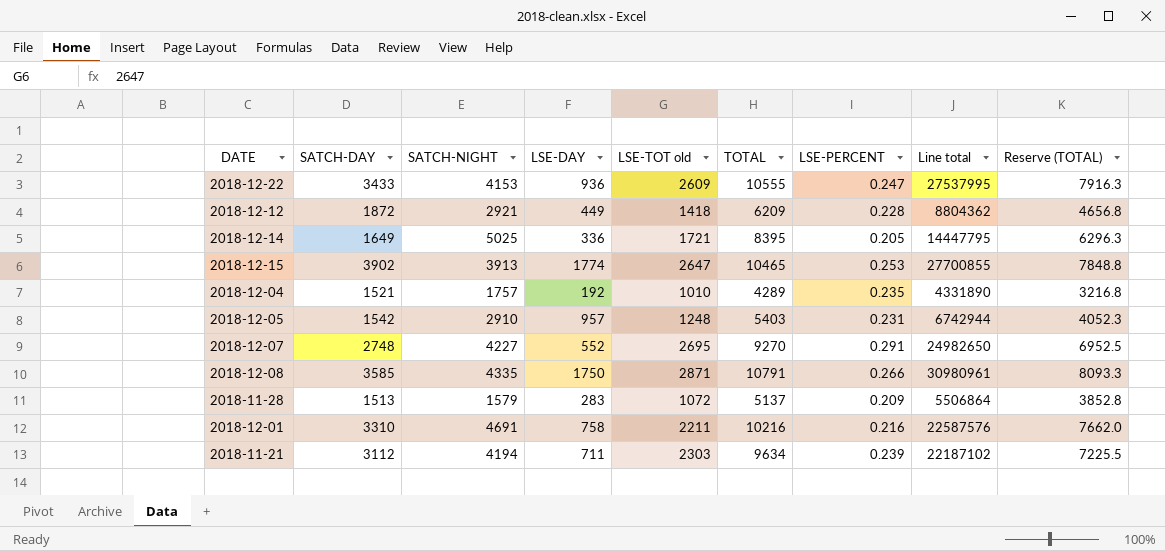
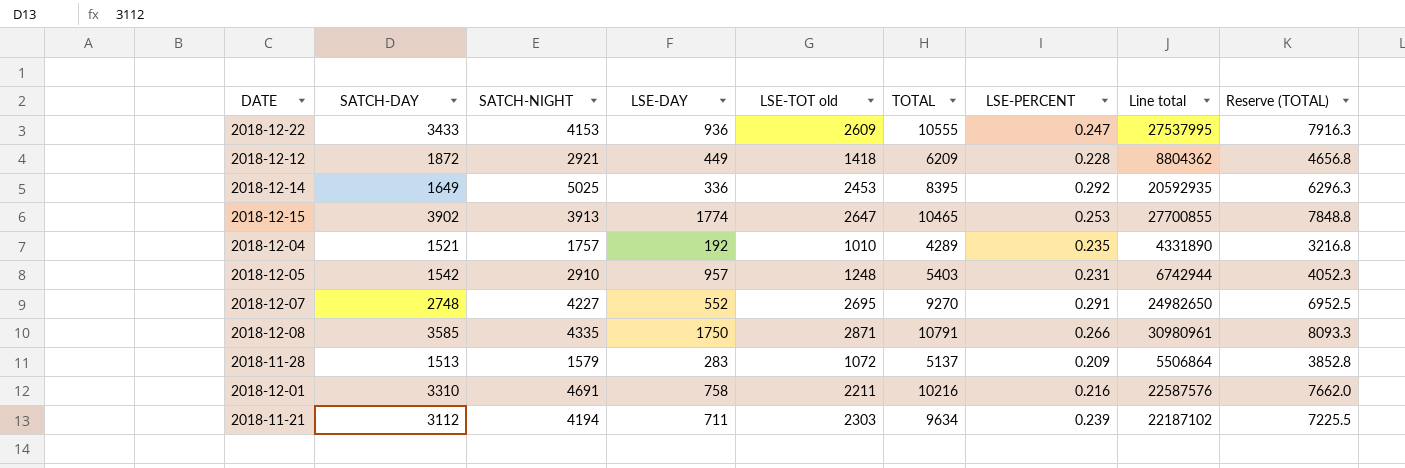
2018-12-14 | LSE-TOT old: 1721 -> 2453
2018-12-14 | LSE-PERCENT: 0.205 -> 0.292
2018-12-14 | Line total: 14447795 -> 20592935

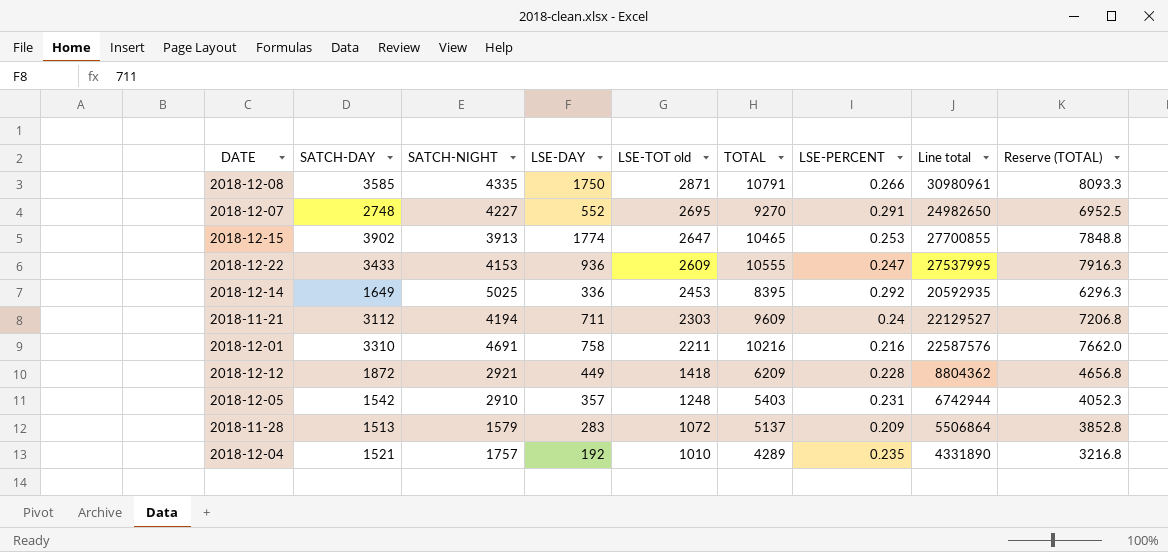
row order: none -> LSE-TOT old descending
2018-11-21 | TOTAL: 9634 -> 9609
2018-11-21 | LSE-PERCENT: 0.239 -> 0.24
2018-11-21 | Line total: 22187102 -> 22129527
2018-11-21 | Reserve (TOTAL): 7225.5 -> 7206.8
2018-12-05 | LSE-DAY: 957 -> 357

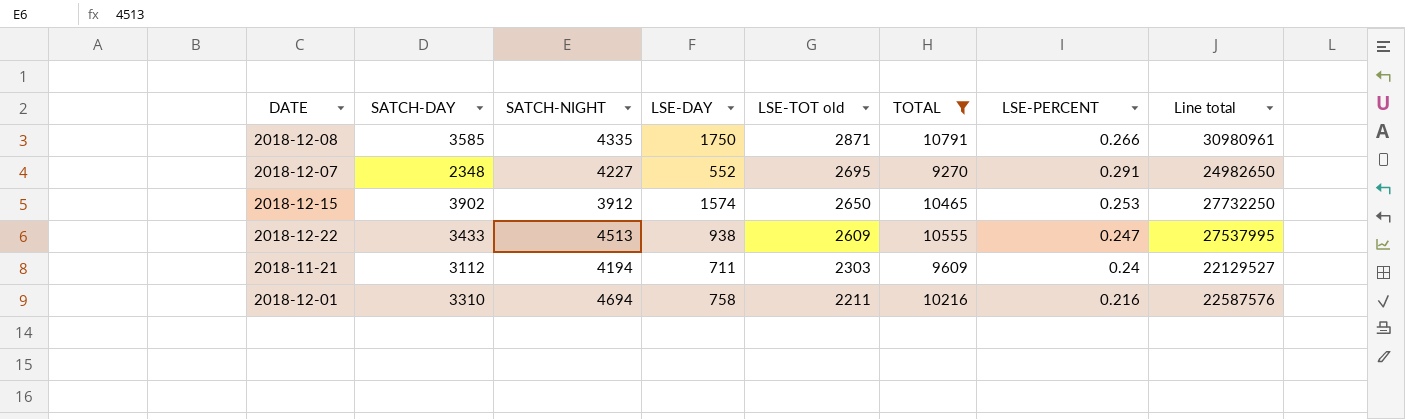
filter: none -> TOTAL >= 9270
column Reserve (TOTAL) | formula: [TOTAL] * 0.75 -> none
2018-12-07 | SATCH-DAY: 2748 -> 2348
2018-12-15 | SATCH-NIGHT: 3913 -> 3912
2018-12-15 | LSE-DAY: 1774 -> 1574
2018-12-15 | LSE-TOT old: 2647 -> 2650
2018-12-15 | Line total: 27700855 -> 27732250
2018-12-22 | SATCH-NIGHT: 4153 -> 4513
2018-12-22 | LSE-DAY: 936 -> 938
2018-12-01 | SATCH-NIGHT: 4691 -> 4694

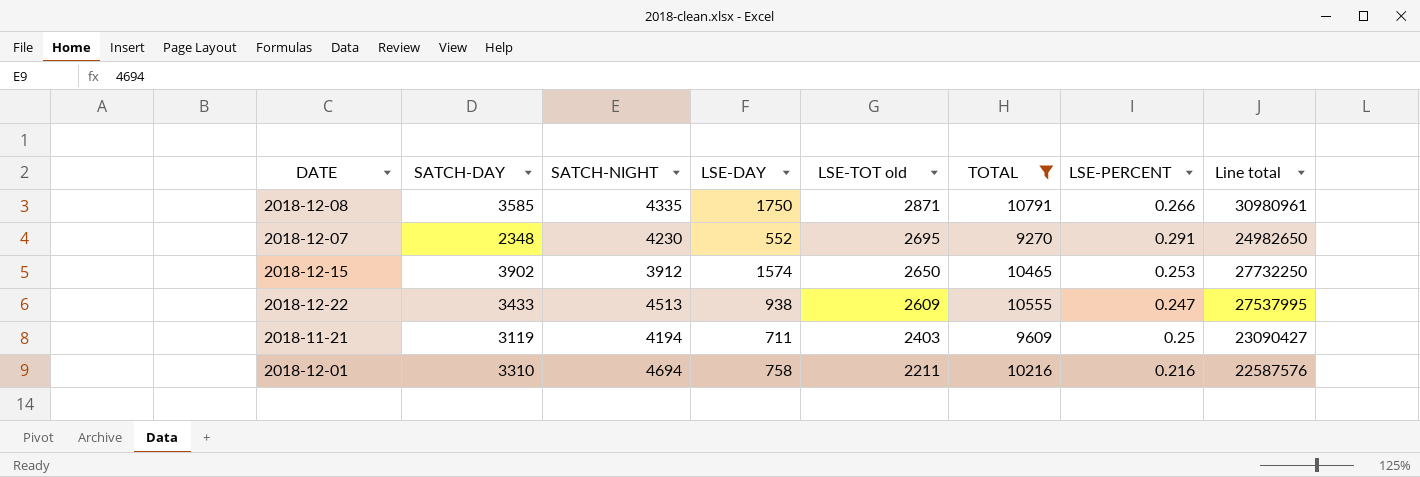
2018-12-07 | SATCH-NIGHT: 4227 -> 4230
2018-11-21 | SATCH-DAY: 3112 -> 3119
2018-11-21 | LSE-TOT old: 2303 -> 2403
2018-11-21 | LSE-PERCENT: 0.24 -> 0.25
2018-11-21 | Line total: 22129527 -> 23090427

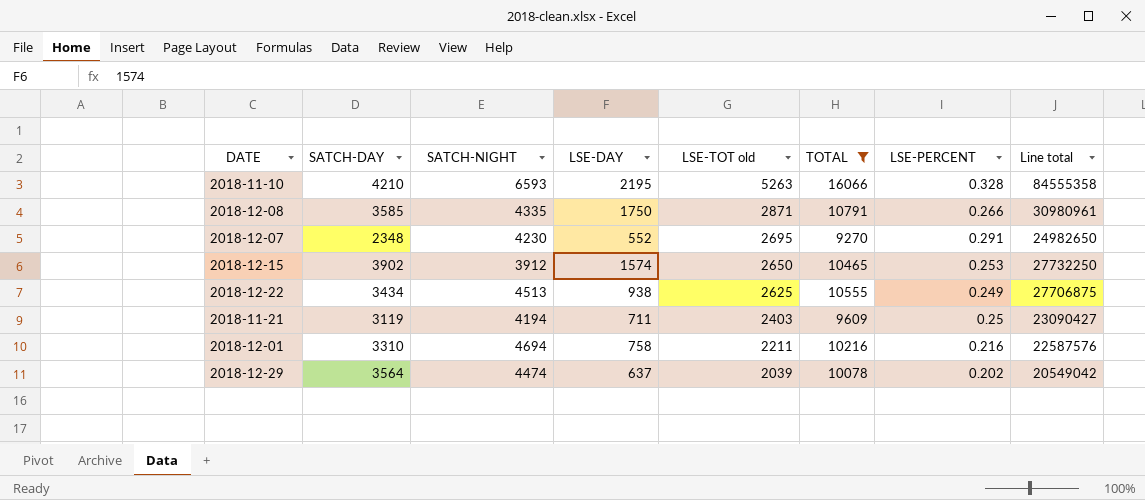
row 2018-11-10: none -> 4210 | 6593 | 2195 | 5263 | 16066 | 0.328 | 84555358
2018-12-22 | SATCH-DAY: 3433 -> 3434
2018-12-22 | LSE-TOT old: 2609 -> 2625
2018-12-22 | LSE-PERCENT: 0.247 -> 0.249
2018-12-22 | Line total: 27537995 -> 27706875
row 2018-12-29: none -> 3564 | 4474 | 637 | 2039 | 10078 | 0.202 | 20549042

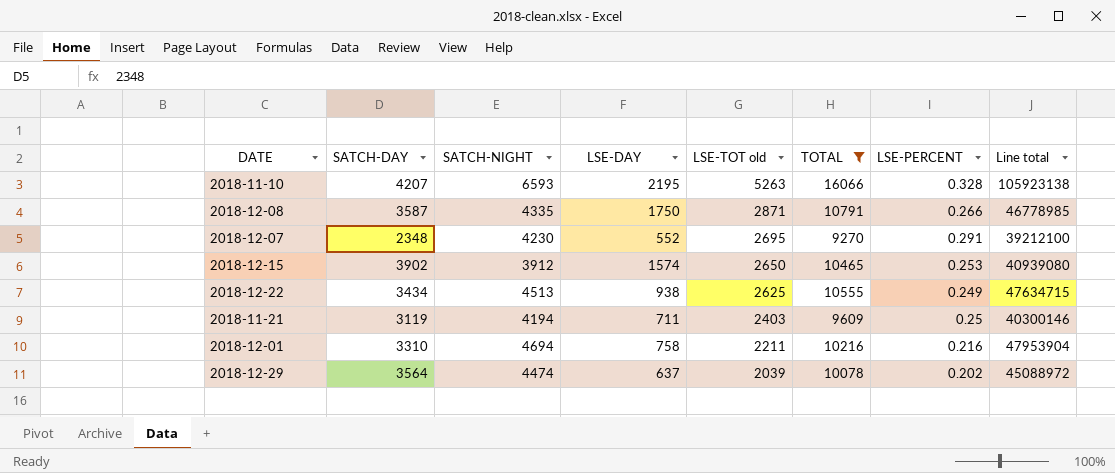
column Line total | formula: [LSE-TOT old] * [TOTAL] -> [SATCH-NIGHT] * [TOTAL]
2018-11-10 | SATCH-DAY: 4210 -> 4207
2018-12-08 | SATCH-DAY: 3585 -> 3587

